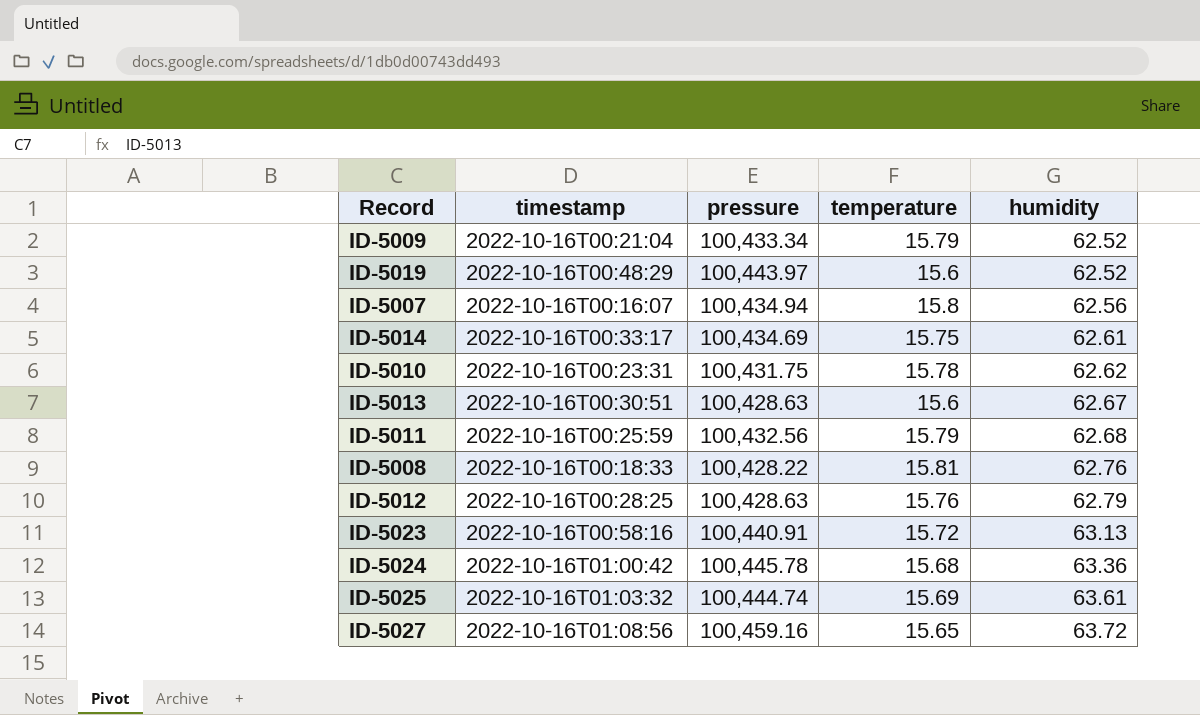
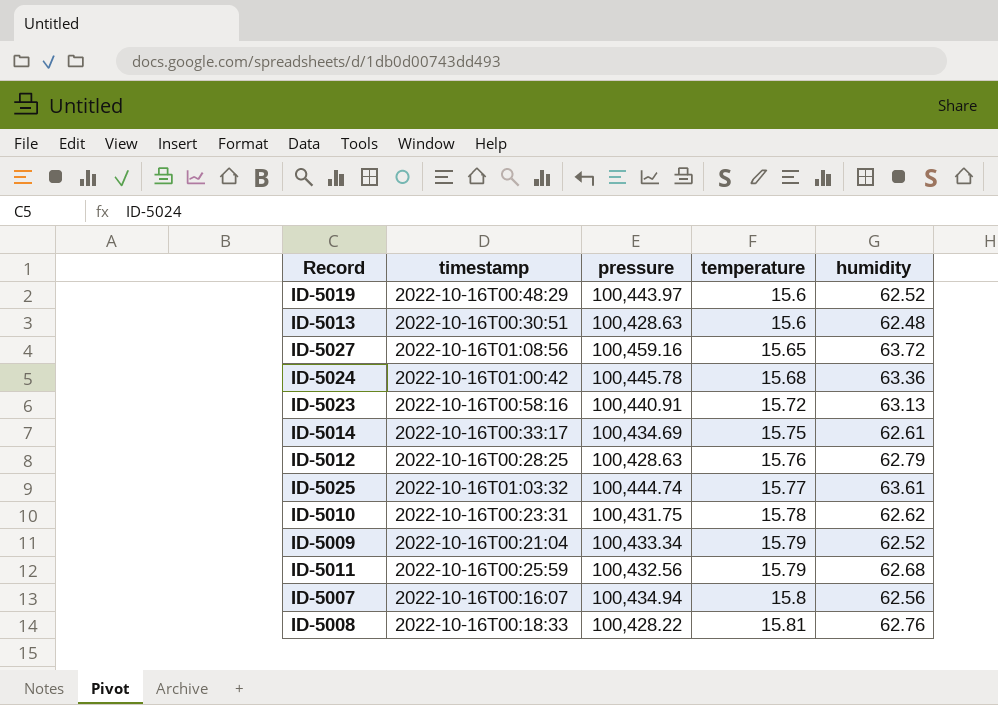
row order: humidity ascending -> temperature ascending
ID-5013 | humidity: 62.67 -> 62.48
ID-5025 | temperature: 15.69 -> 15.77

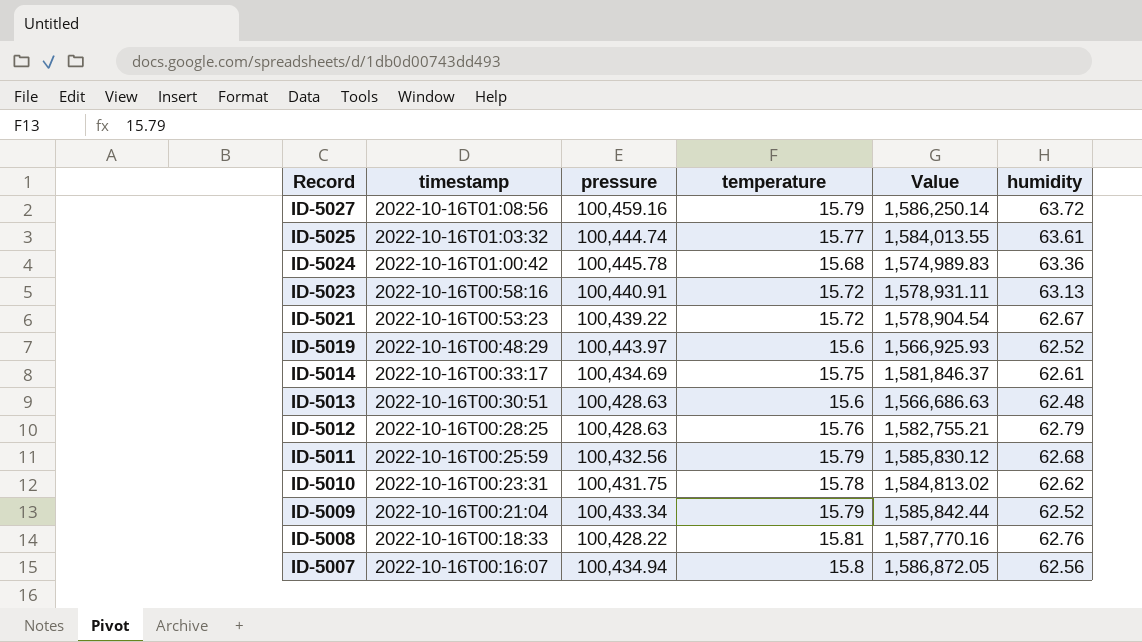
row order: temperature ascending -> Record descending
column Value | formula: none -> [pressure] * [temperature]
ID-5027 | temperature: 15.65 -> 15.79
row ID-5021: none -> 2022-10-16T00:53:23 | 100,439.22 | 15.72 | 1,578,904.54 | 62.67

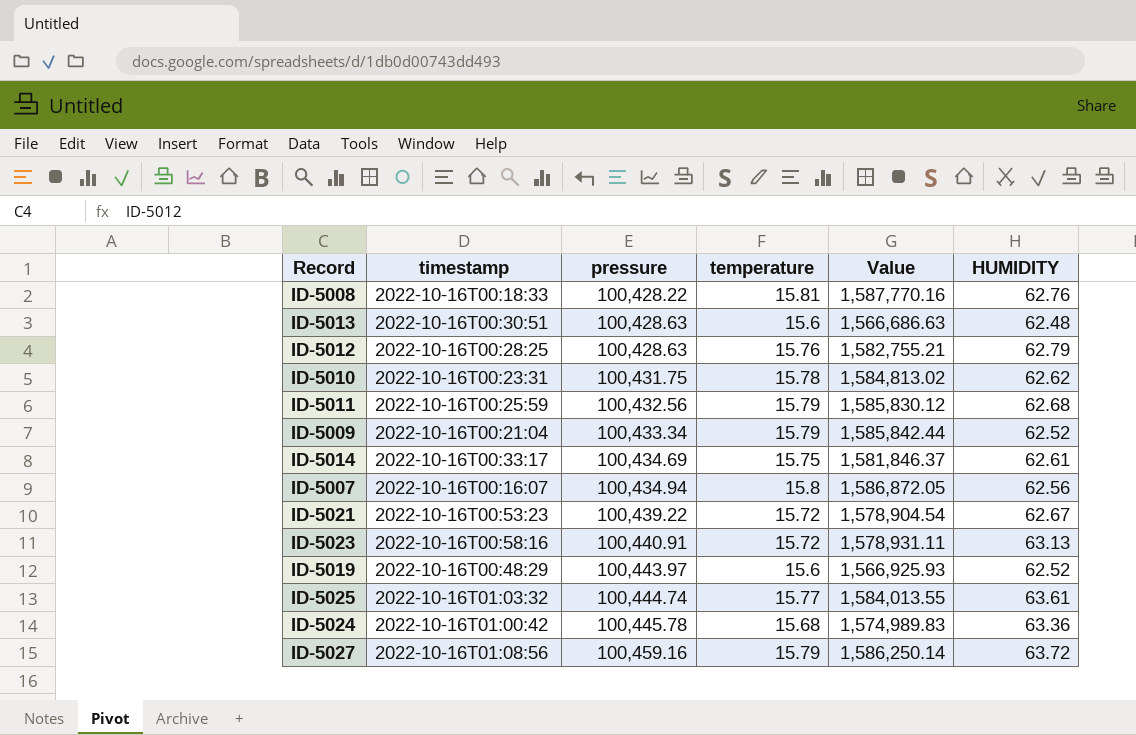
row order: Record descending -> pressure ascending
column name: humidity -> HUMIDITY

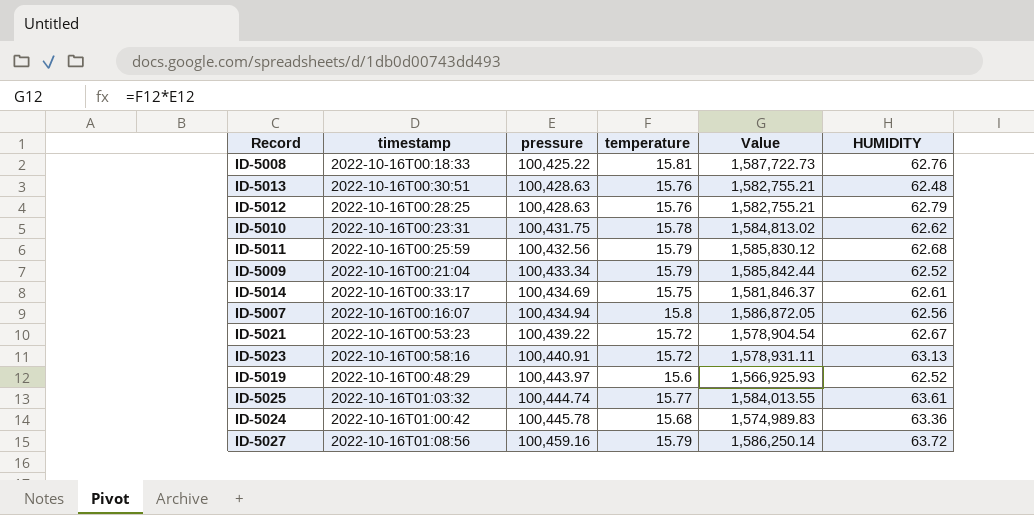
ID-5008 | pressure: 100,428.22 -> 100,425.22
ID-5008 | Value: 1,587,770.16 -> 1,587,722.73
ID-5013 | temperature: 15.6 -> 15.76
ID-5013 | Value: 1,566,686.63 -> 1,582,755.21

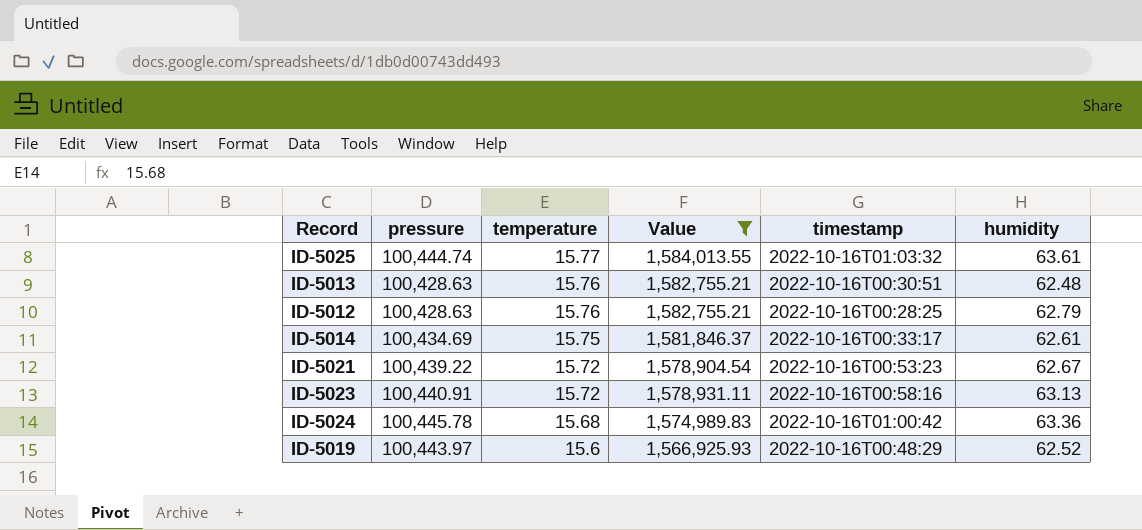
filter: none -> Value <= 1,584,013.55
row order: pressure ascending -> temperature descending
column timestamp | position: 2 -> 5
column name: HUMIDITY -> humidity

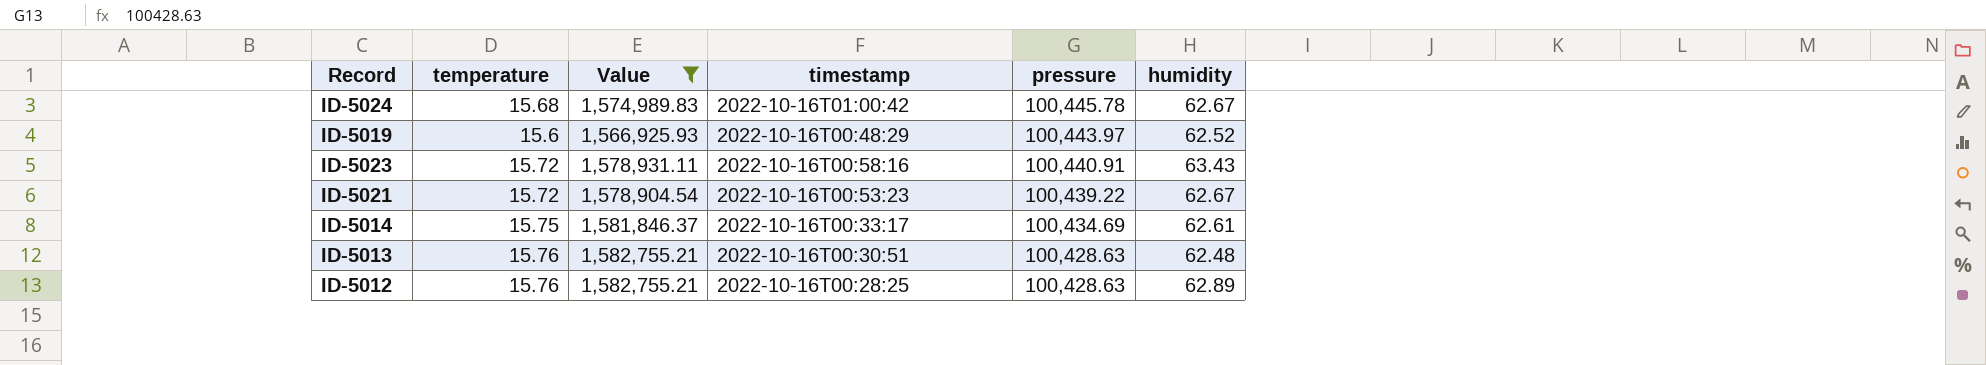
row order: temperature descending -> pressure descending
column pressure | position: 2 -> 5
row ID-5025: 100,444.74 | 15.77 | 1,584,013.55 | 2022-10-16T01:03:32 | 63.61 -> none
ID-5024 | humidity: 63.36 -> 62.67
ID-5023 | humidity: 63.13 -> 63.43
ID-5012 | humidity: 62.79 -> 62.89

